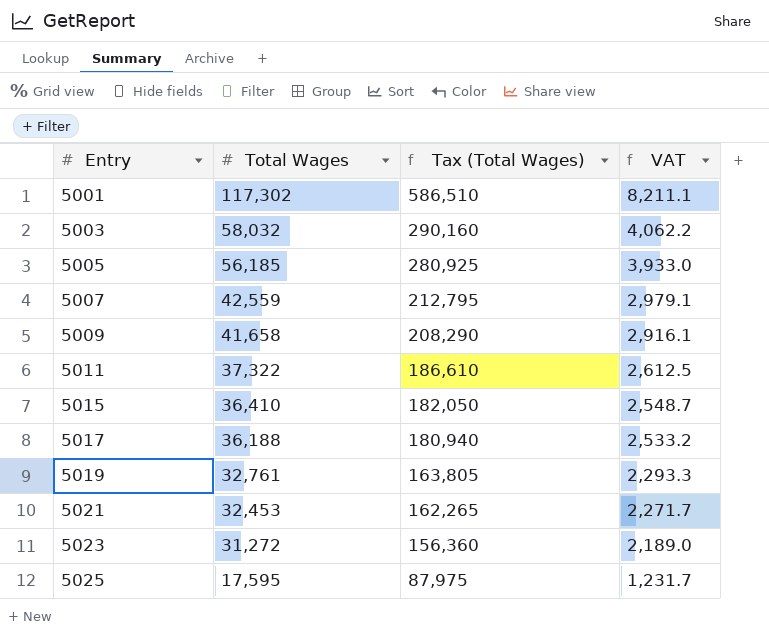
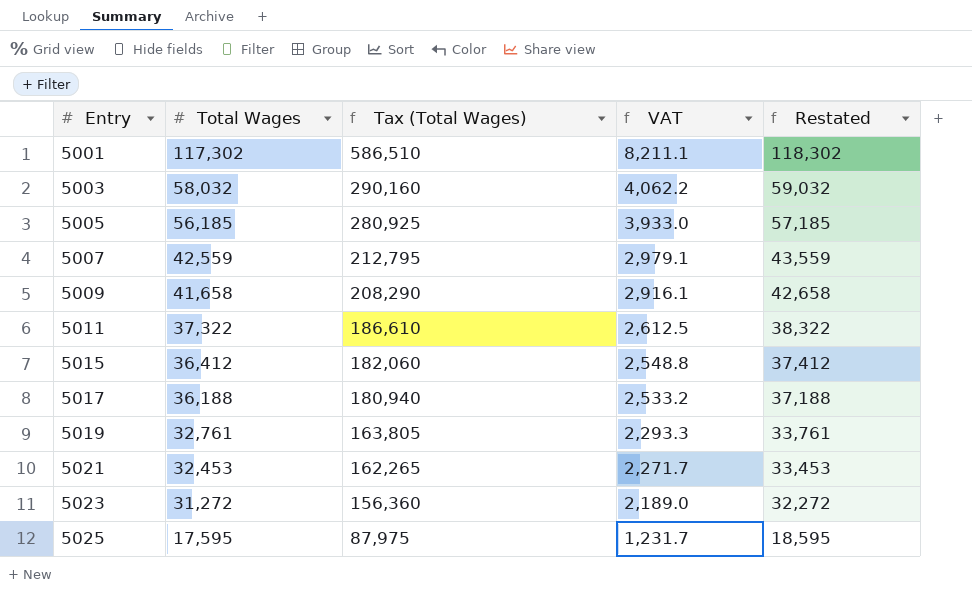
column Restated | formula: none -> [Total Wages] + 1000
5015 | Total Wages: 36,410 -> 36,412
5015 | Tax (Total Wages): 182,050 -> 182,060
5015 | VAT: 2,548.7 -> 2,548.8

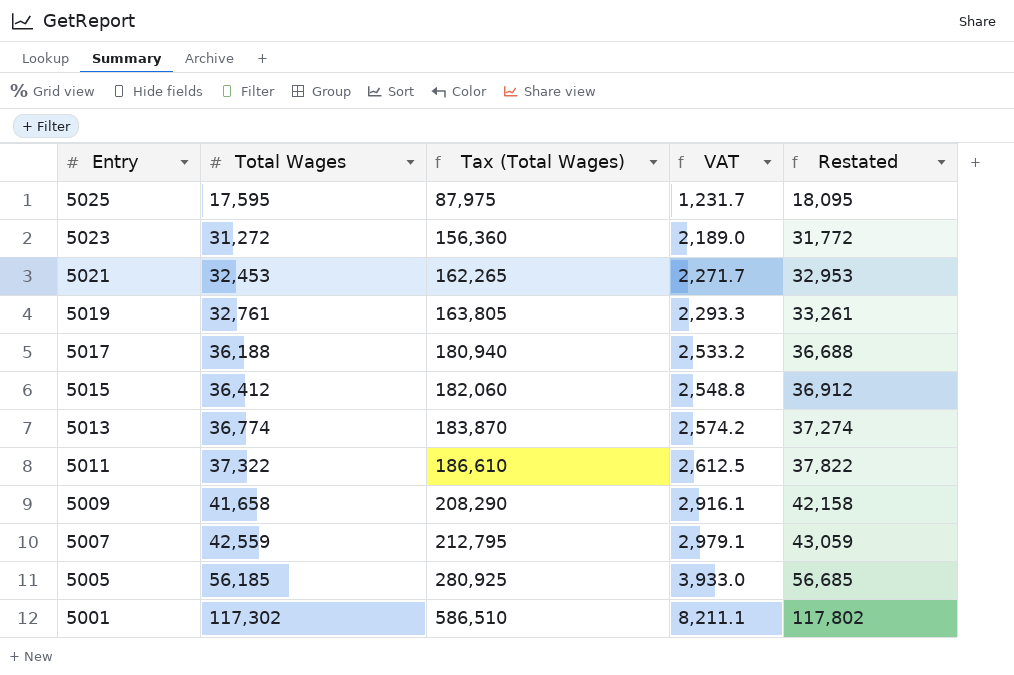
row order: Entry ascending -> Entry descending
column Restated | formula: [Total Wages] + 1000 -> [Total Wages] + 500
row 5003: 58,032 | 290,160 | 4,062.2 | 59,032 -> none
row 5013: none -> 36,774 | 183,870 | 2,574.2 | 37,274

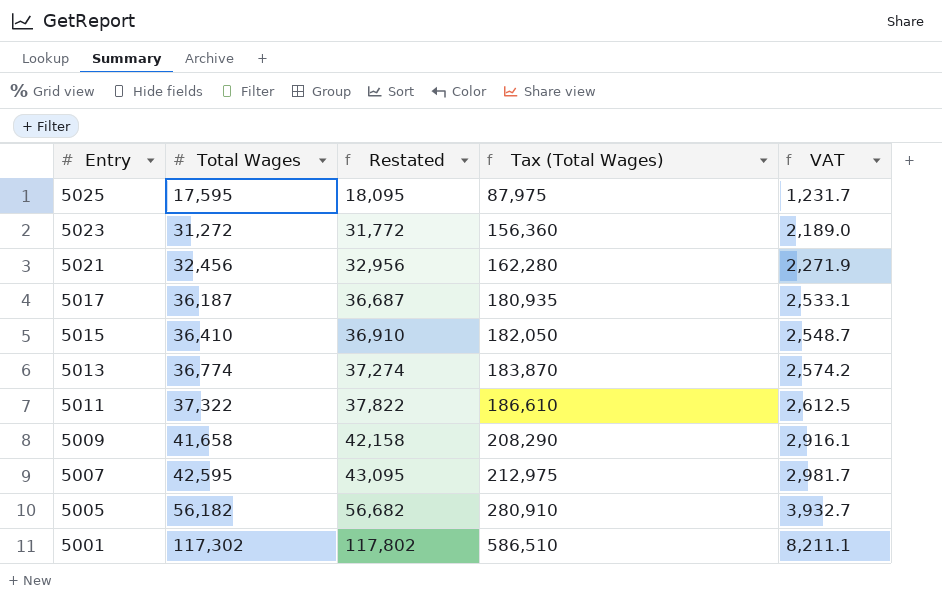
column Restated | position: 5 -> 3
row 5019: 32,761 | 163,805 | 2,293.3 | 33,261 -> none
5021 | Total Wages: 32,453 -> 32,456
5021 | Restated: 32,953 -> 32,956
5021 | Tax (Total Wages): 162,265 -> 162,280
5021 | VAT: 2,271.7 -> 2,271.9
5017 | Total Wages: 36,188 -> 36,187
5017 | Restated: 36,688 -> 36,687
5017 | Tax (Total Wages): 180,940 -> 180,935
5017 | VAT: 2,533.2 -> 2,533.1
5015 | Total Wages: 36,412 -> 36,410
5015 | Restated: 36,912 -> 36,910
5015 | Tax (Total Wages): 182,060 -> 182,050
5015 | VAT: 2,548.8 -> 2,548.7
5007 | Total Wages: 42,559 -> 42,595
5007 | Restated: 43,059 -> 43,095
5007 | Tax (Total Wages): 212,795 -> 212,975
5007 | VAT: 2,979.1 -> 2,981.7
5005 | Total Wages: 56,185 -> 56,182
5005 | Restated: 56,685 -> 56,682
5005 | Tax (Total Wages): 280,925 -> 280,910
5005 | VAT: 3,933.0 -> 3,932.7

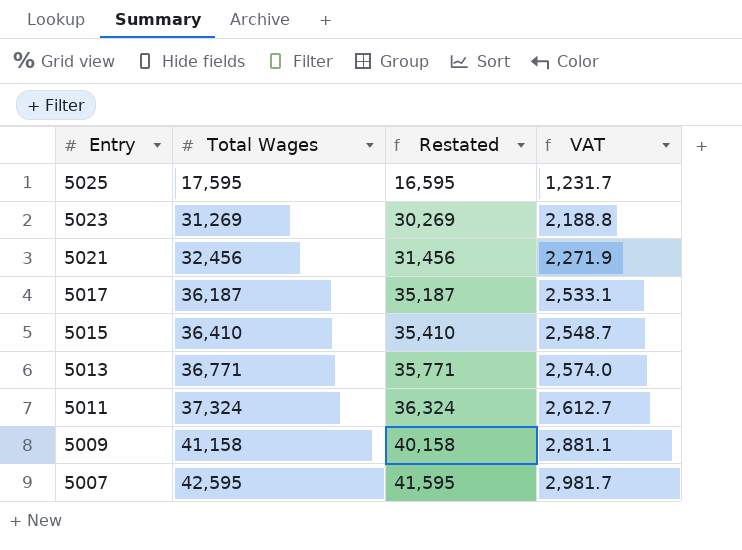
column Tax (Total Wages) | formula: [Total Wages] * 5 -> none
column Restated | formula: [Total Wages] + 500 -> [Total Wages] - 1000
row 5005: 56,182 | 56,682 | 280,910 | 3,932.7 -> none
row 5001: 117,302 | 117,802 | 586,510 | 8,211.1 -> none
5023 | Total Wages: 31,272 -> 31,269
5023 | VAT: 2,189.0 -> 2,188.8
5013 | Total Wages: 36,774 -> 36,771
5013 | VAT: 2,574.2 -> 2,574.0
5011 | Total Wages: 37,322 -> 37,324
5011 | VAT: 2,612.5 -> 2,612.7
5009 | Total Wages: 41,658 -> 41,158
5009 | VAT: 2,916.1 -> 2,881.1

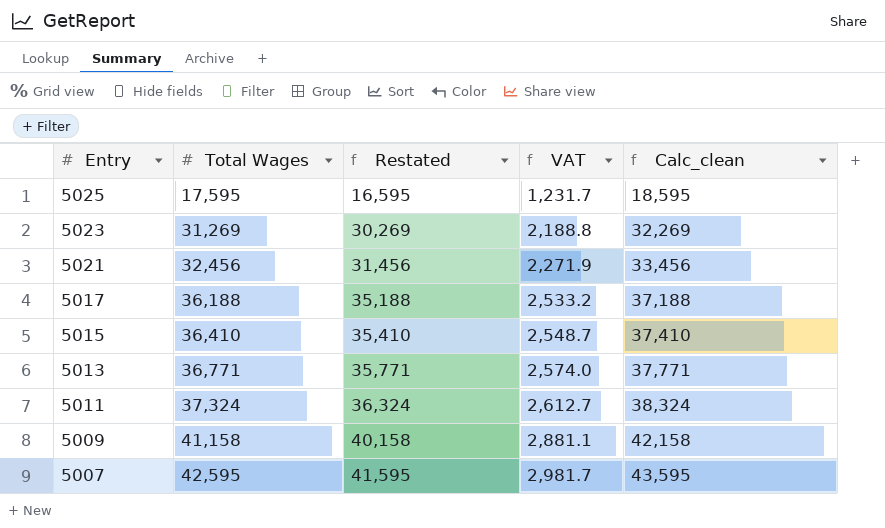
column Calc_clean | formula: none -> [Total Wages] + 1000
5017 | Total Wages: 36,187 -> 36,188
5017 | Restated: 35,187 -> 35,188
5017 | VAT: 2,533.1 -> 2,533.2

